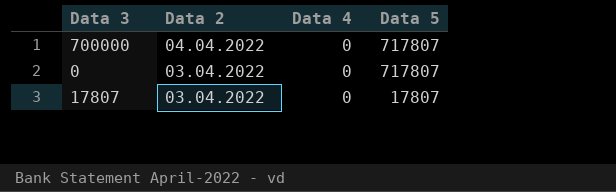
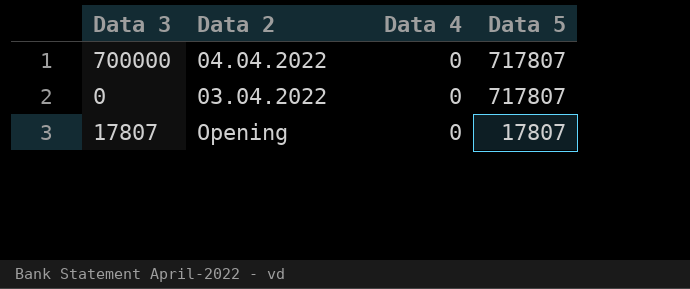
17807 | Data 2: 03.04.2022 -> Opening

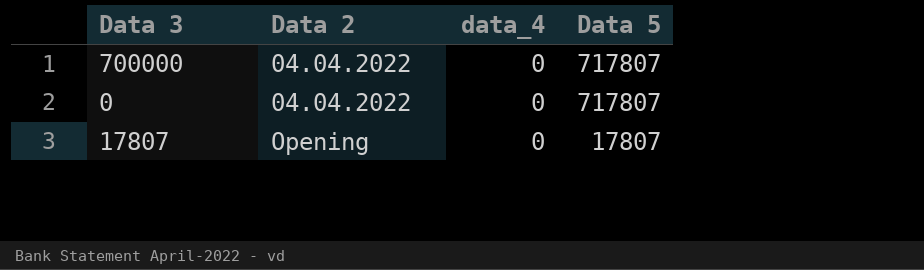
column name: Data 4 -> data_4
0 | Data 2: 03.04.2022 -> 04.04.2022

